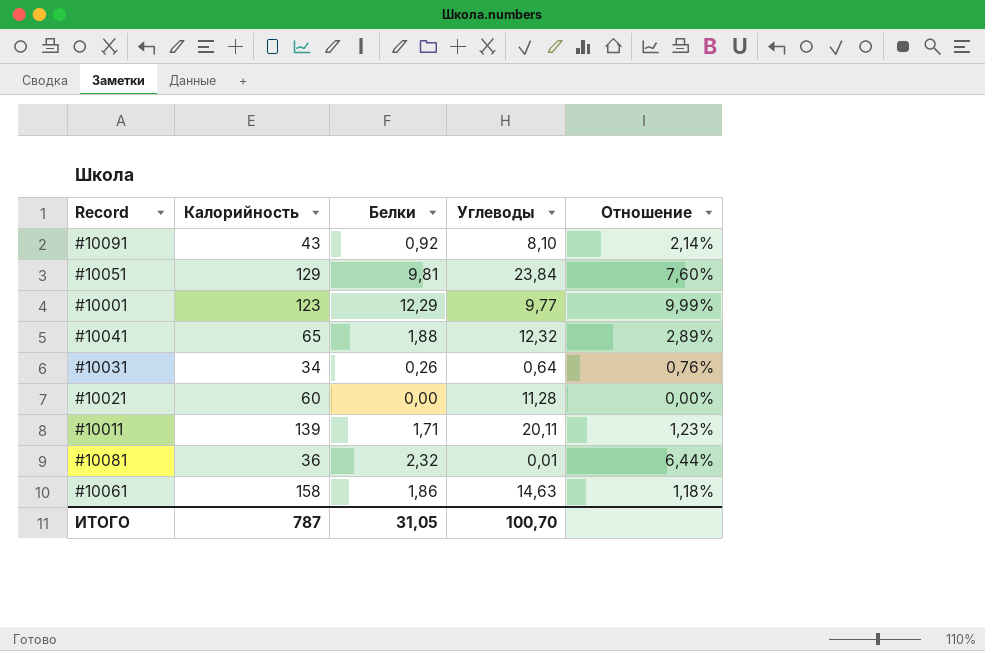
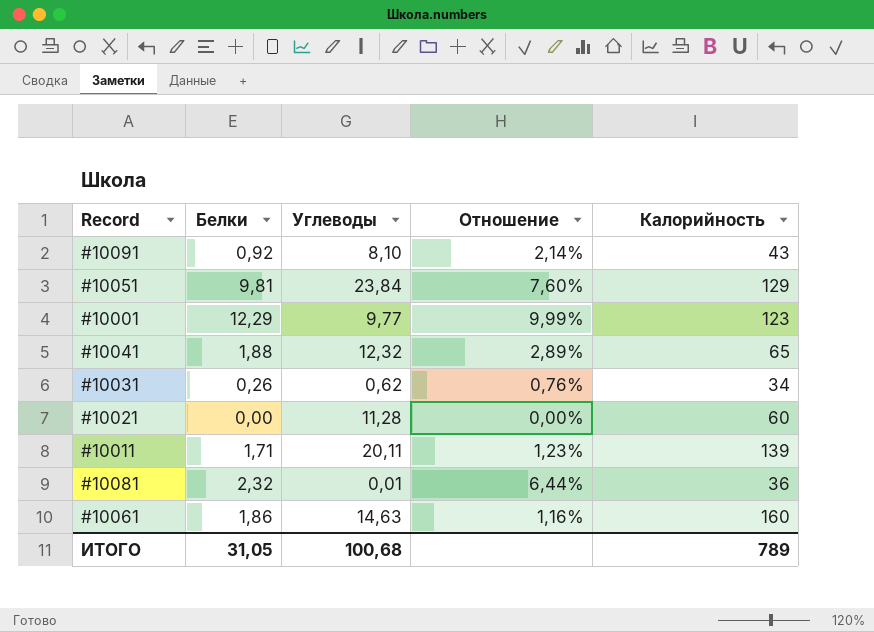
column Калорийность | position: 2 -> 5
#10031 | Углеводы: 0,64 -> 0,62
#10061 | Отношение: 1,18% -> 1,16%
#10061 | Калорийность: 158 -> 160
ИТОГО | Углеводы: 100,70 -> 100,68
ИТОГО | Калорийность: 787 -> 789

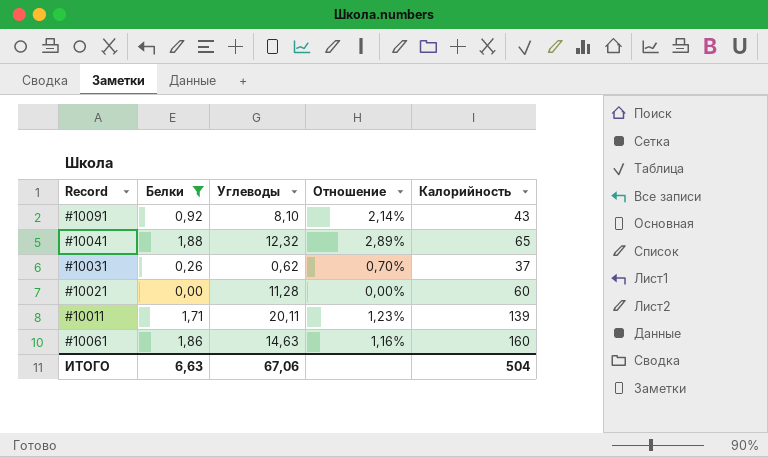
filter: none -> Белки <= 1,88
#10031 | Отношение: 0,76% -> 0,70%
#10031 | Калорийность: 34 -> 37
ИТОГО | Белки: 31,05 -> 6,63
ИТОГО | Углеводы: 100,68 -> 67,06
ИТОГО | Калорийность: 789 -> 504

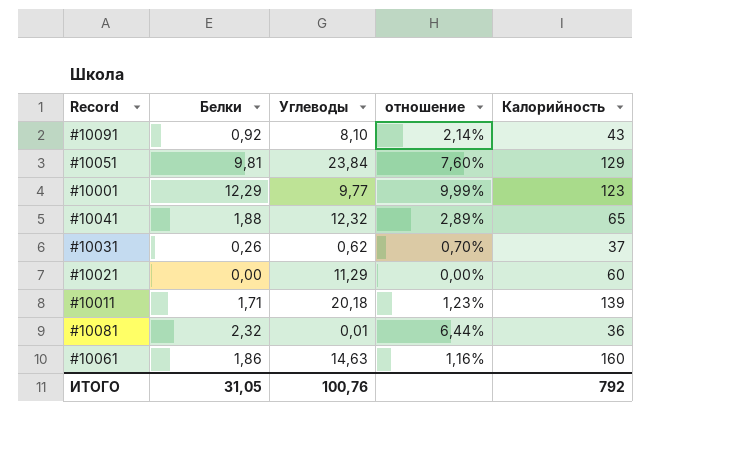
filter: Белки <= 1,88 -> none
column name: Отношение -> отношение
#10021 | Углеводы: 11,28 -> 11,29
#10011 | Углеводы: 20,11 -> 20,18
ИТОГО | Белки: 6,63 -> 31,05
ИТОГО | Углеводы: 67,06 -> 100,76
ИТОГО | Калорийность: 504 -> 792

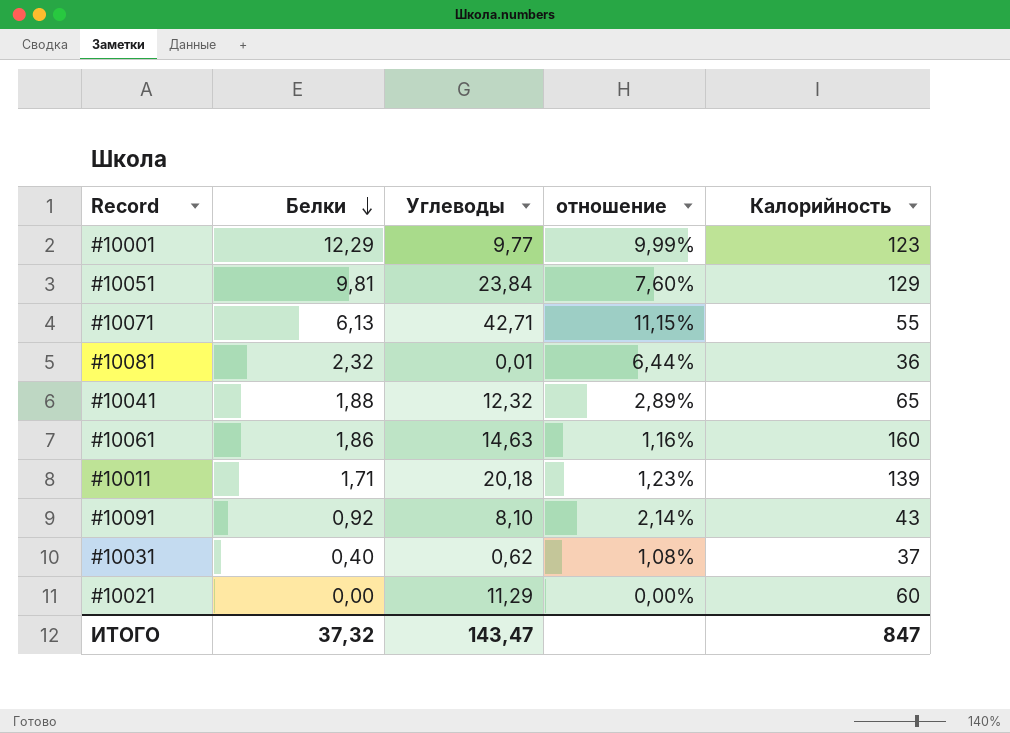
row order: none -> Белки descending
row #10071: none -> 6,13 | 42,71 | 11,15% | 55
#10031 | Белки: 0,26 -> 0,40
#10031 | отношение: 0,70% -> 1,08%
ИТОГО | Белки: 31,05 -> 37,32
ИТОГО | Углеводы: 100,76 -> 143,47
ИТОГО | Калорийность: 792 -> 847

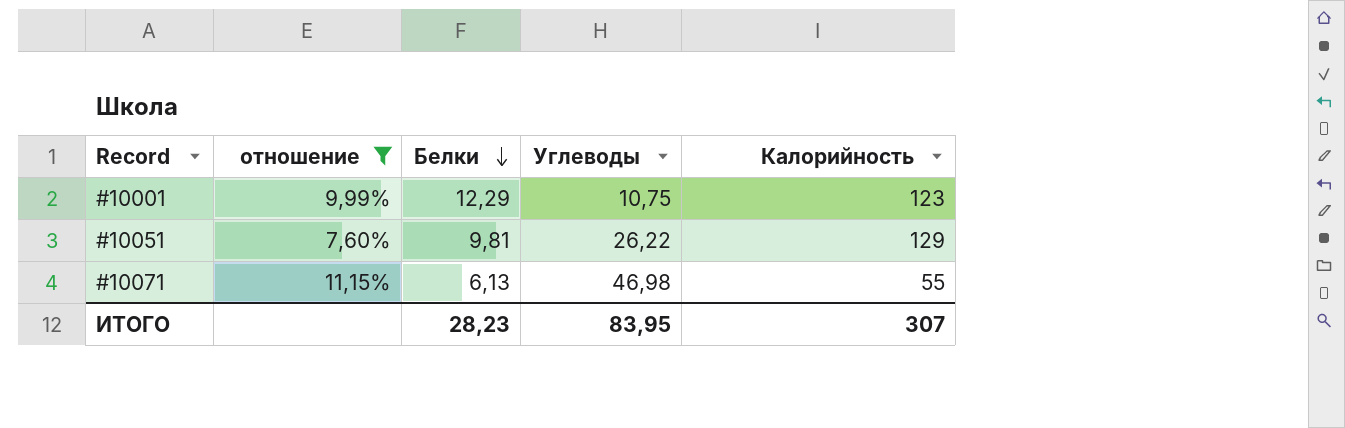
filter: none -> отношение >= 7,60%
column отношение | position: 4 -> 2
#10001 | Углеводы: 9,77 -> 10,75
#10051 | Углеводы: 23,84 -> 26,22
#10071 | Углеводы: 42,71 -> 46,98
ИТОГО | Белки: 37,32 -> 28,23
ИТОГО | Углеводы: 143,47 -> 83,95
ИТОГО | Калорийность: 847 -> 307

